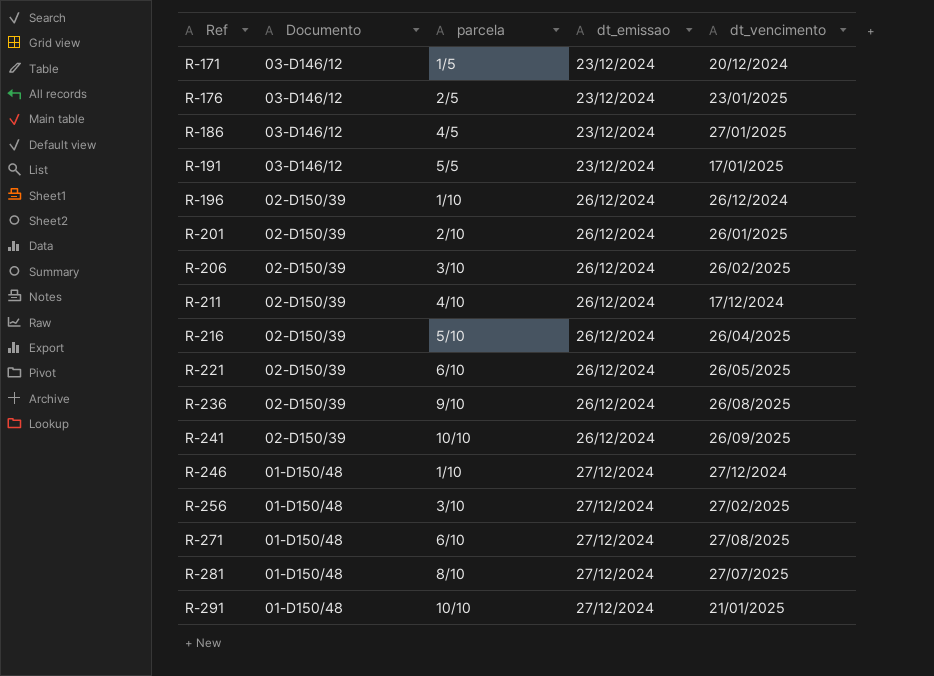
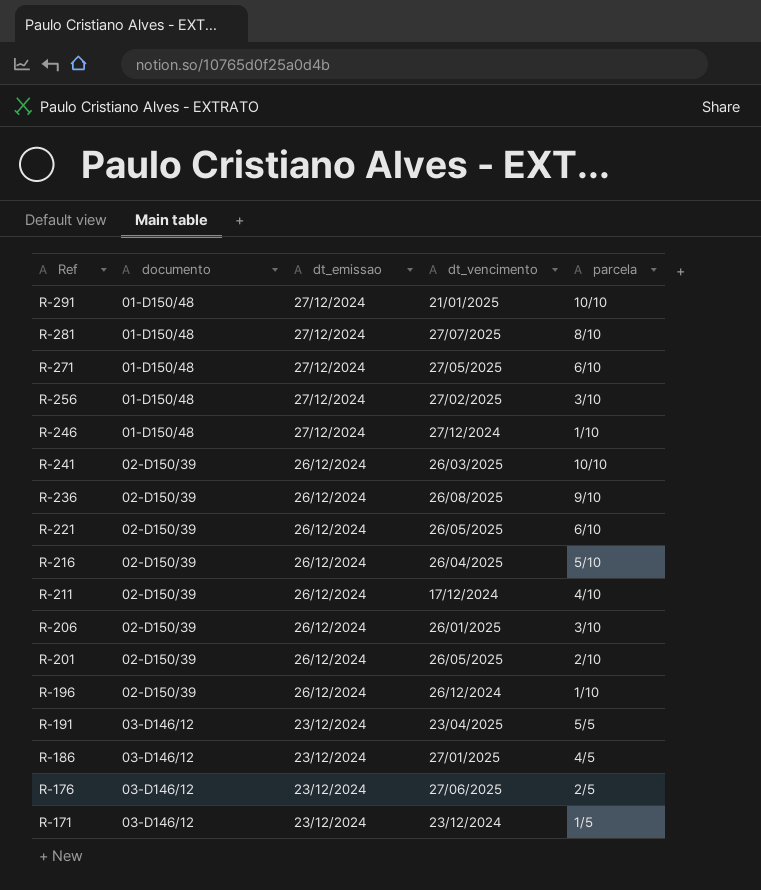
row order: Ref ascending -> Ref descending
column name: Documento -> documento
column parcela | position: 3 -> 5
R-271 | dt_vencimento: 27/08/2025 -> 27/05/2025
R-241 | dt_vencimento: 26/09/2025 -> 26/03/2025
R-206 | dt_vencimento: 26/02/2025 -> 26/01/2025
R-201 | dt_vencimento: 26/01/2025 -> 26/05/2025
R-191 | dt_vencimento: 17/01/2025 -> 23/04/2025
R-176 | dt_vencimento: 23/01/2025 -> 27/06/2025
R-171 | dt_vencimento: 20/12/2024 -> 23/12/2024

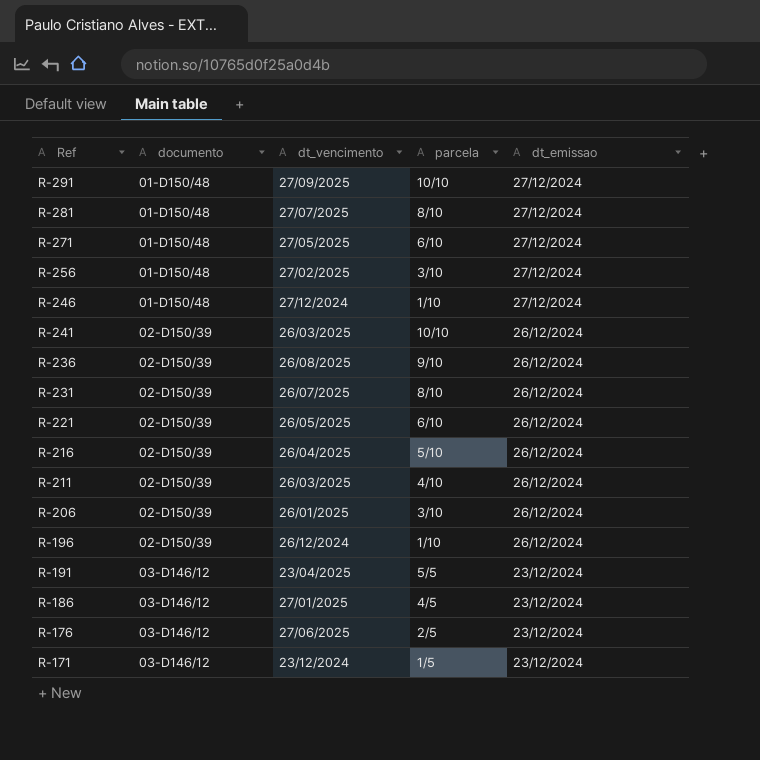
column dt_emissao | position: 3 -> 5
row R-201: 02-D150/39 | 26/12/2024 | 26/05/2025 | 2/10 -> none
R-291 | dt_vencimento: 21/01/2025 -> 27/09/2025
row R-231: none -> 02-D150/39 | 26/07/2025 | 8/10 | 26/12/2024
R-211 | dt_vencimento: 17/12/2024 -> 26/03/2025

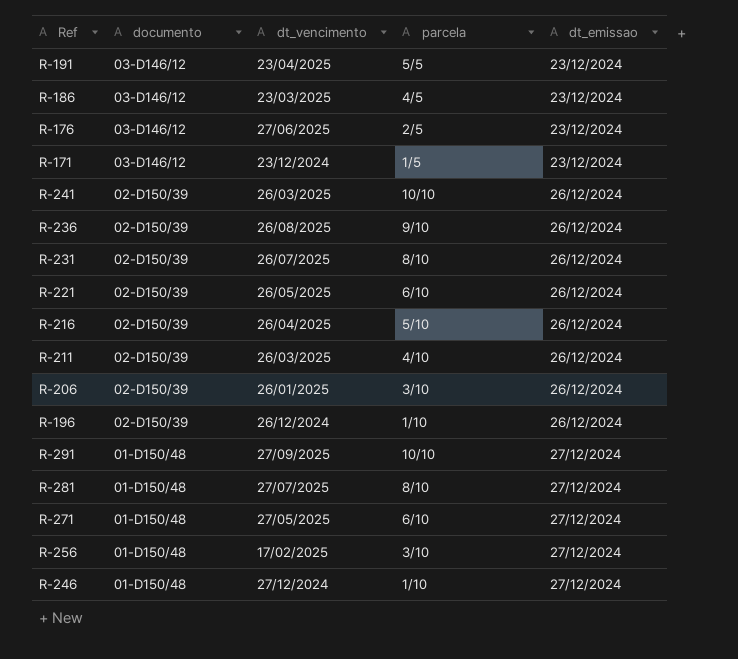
row order: Ref descending -> documento descending
R-186 | dt_vencimento: 27/01/2025 -> 23/03/2025
R-256 | dt_vencimento: 27/02/2025 -> 17/02/2025

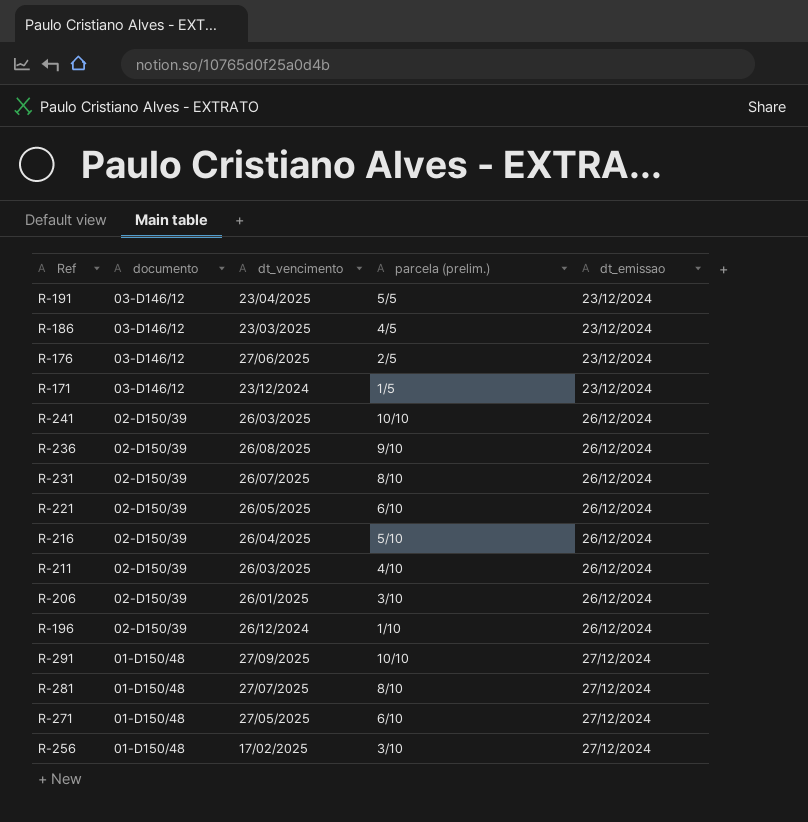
column name: parcela -> parcela (prelim.)
row R-246: 01-D150/48 | 27/12/2024 | 1/10 | 27/12/2024 -> none

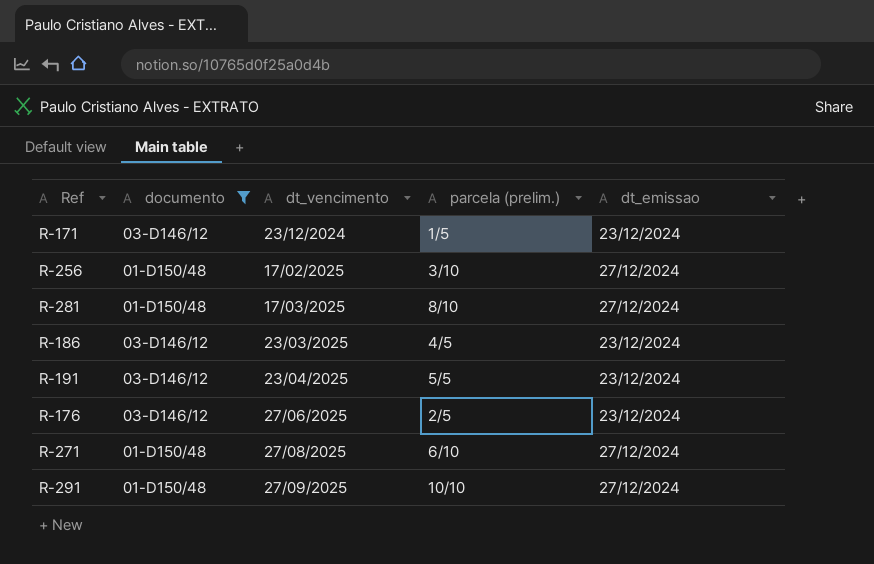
filter: none -> documento != 02-D150/39
row order: documento descending -> dt_vencimento ascending
R-281 | dt_vencimento: 27/07/2025 -> 17/03/2025
R-271 | dt_vencimento: 27/05/2025 -> 27/08/2025

